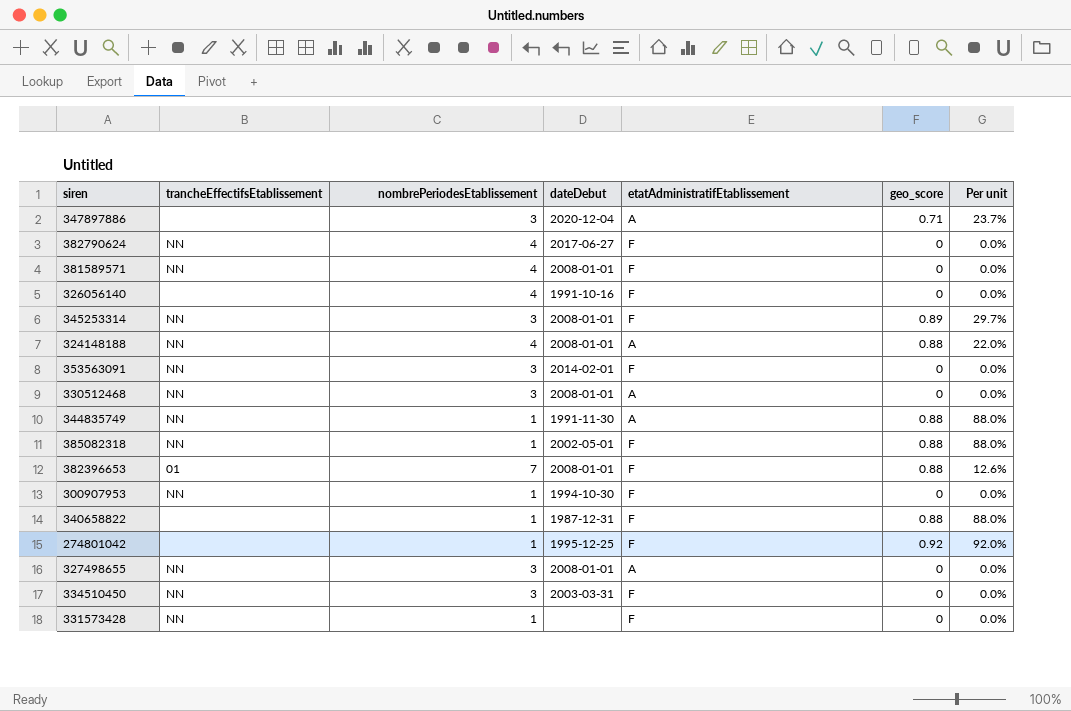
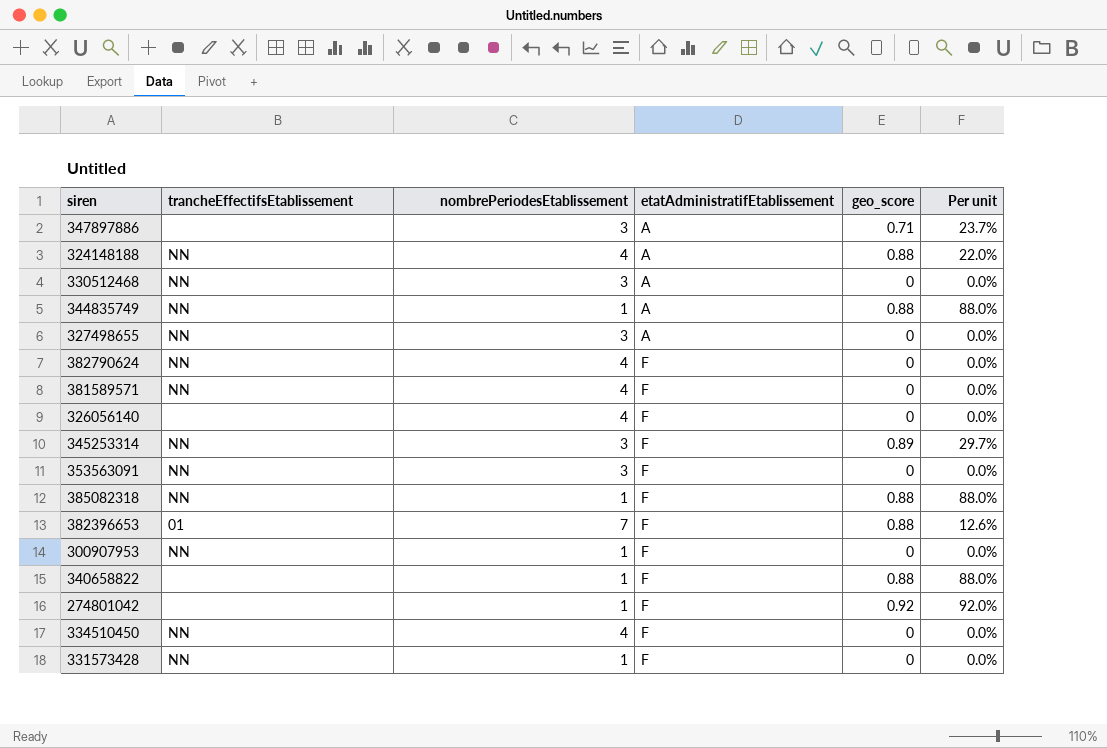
row order: none -> etatAdministratifEtablissement ascending
column dateDebut | position: 4 -> none
334510450 | nombrePeriodesEtablissement: 3 -> 4

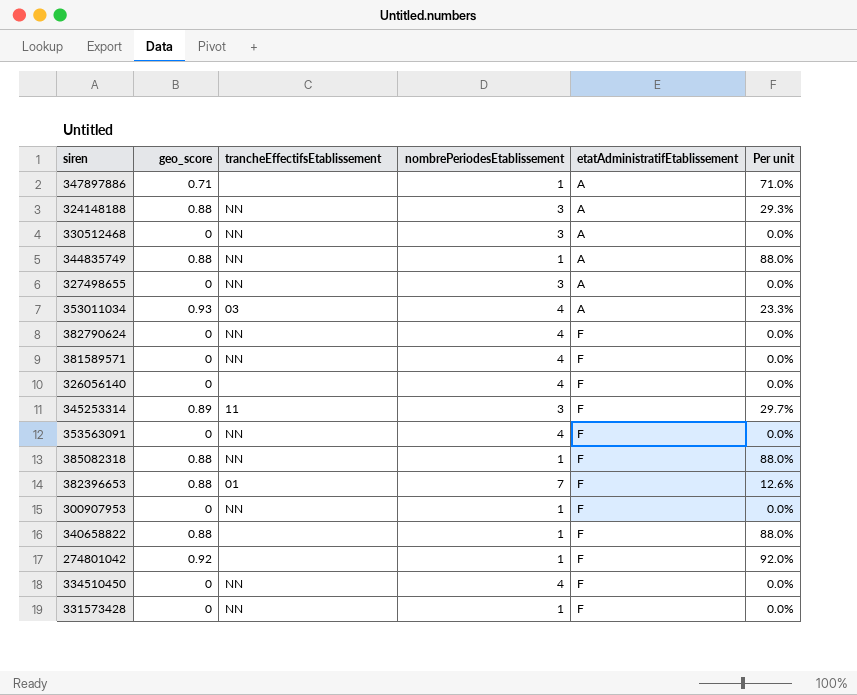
column geo_score | position: 5 -> 2
347897886 | nombrePeriodesEtablissement: 3 -> 1
347897886 | Per unit: 23.7% -> 71.0%
324148188 | nombrePeriodesEtablissement: 4 -> 3
324148188 | Per unit: 22.0% -> 29.3%
row 353011034: none -> 0.93 | 03 | 4 | A | 23.3%
345253314 | trancheEffectifsEtablissement: NN -> 11
353563091 | nombrePeriodesEtablissement: 3 -> 4

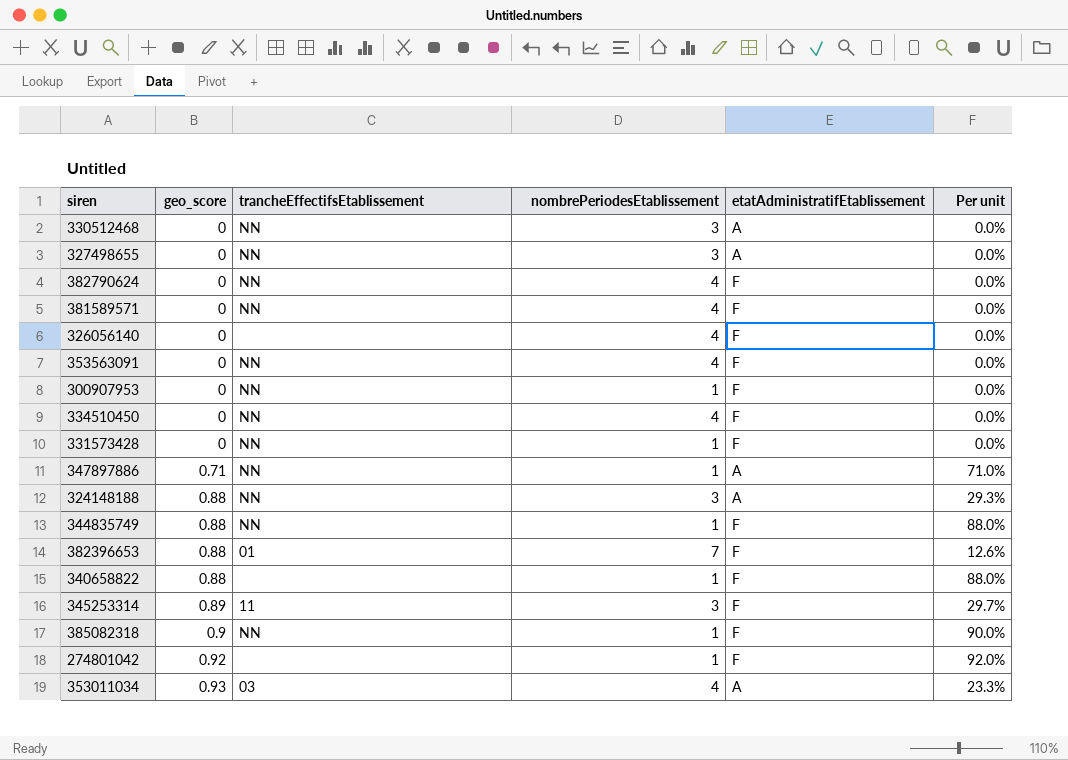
row order: etatAdministratifEtablissement ascending -> geo_score ascending
347897886 | trancheEffectifsEtablissement: none -> NN
344835749 | etatAdministratifEtablissement: A -> F
385082318 | geo_score: 0.88 -> 0.9
385082318 | Per unit: 88.0% -> 90.0%

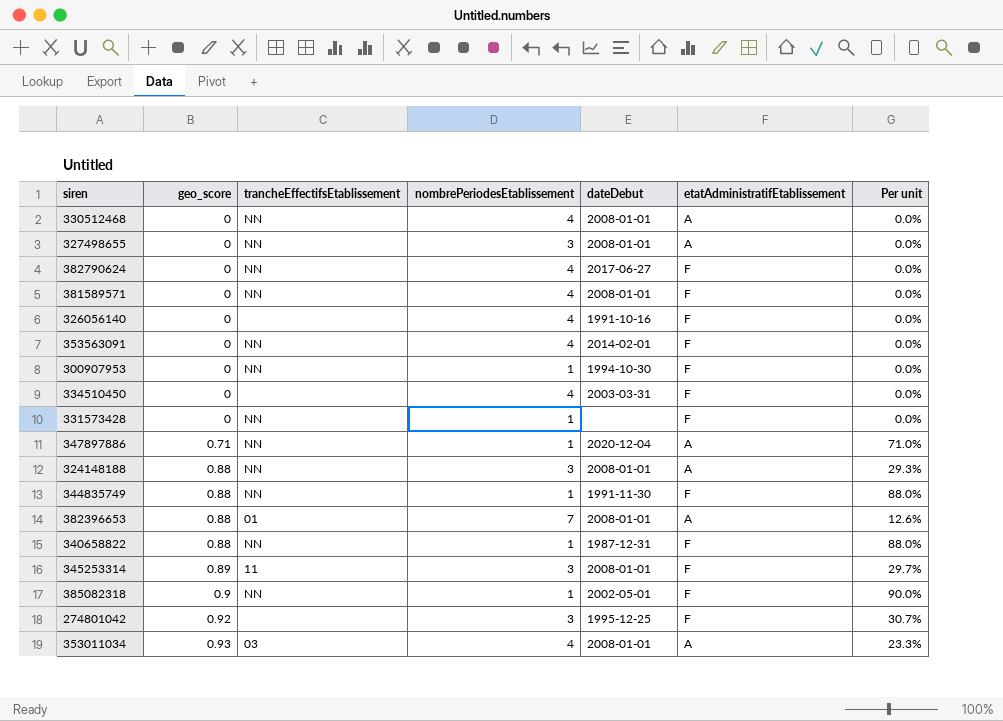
column dateDebut | position: none -> 5
330512468 | nombrePeriodesEtablissement: 3 -> 4
334510450 | trancheEffectifsEtablissement: NN -> none
382396653 | etatAdministratifEtablissement: F -> A
340658822 | trancheEffectifsEtablissement: none -> NN
274801042 | nombrePeriodesEtablissement: 1 -> 3
274801042 | Per unit: 92.0% -> 30.7%

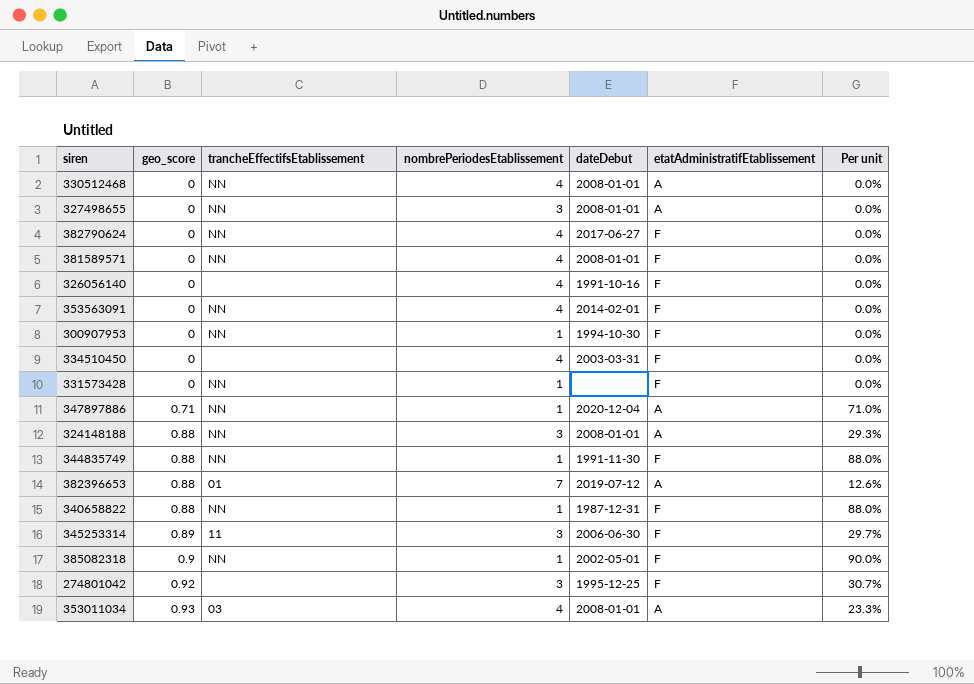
382396653 | dateDebut: 2008-01-01 -> 2019-07-12
345253314 | dateDebut: 2008-01-01 -> 2006-06-30

